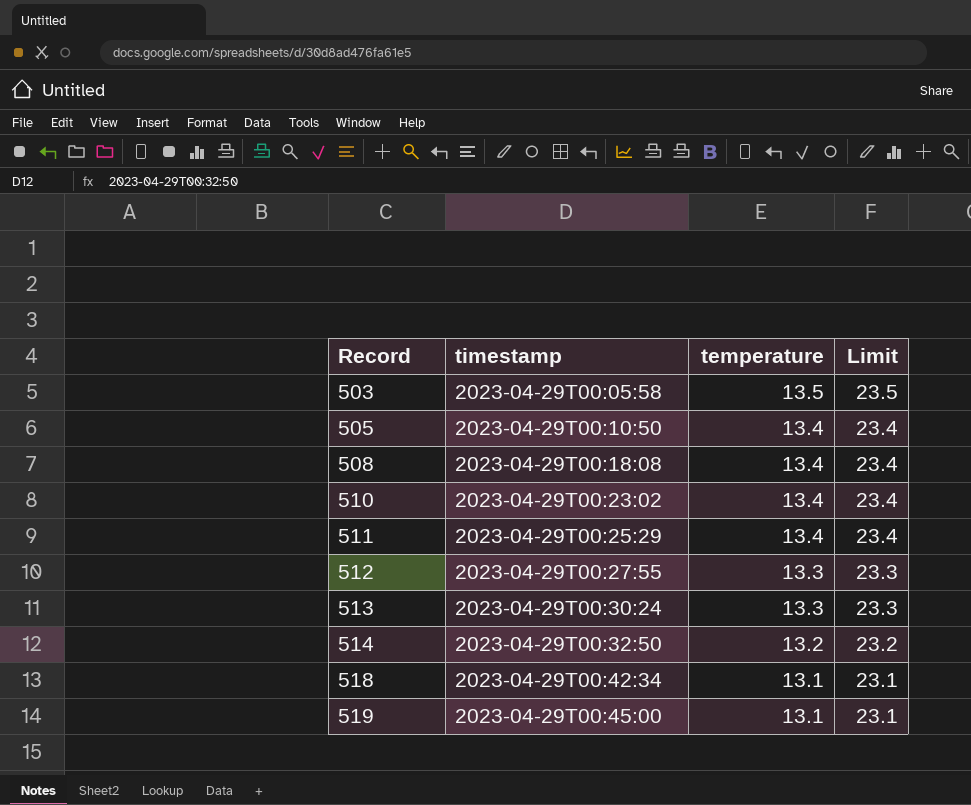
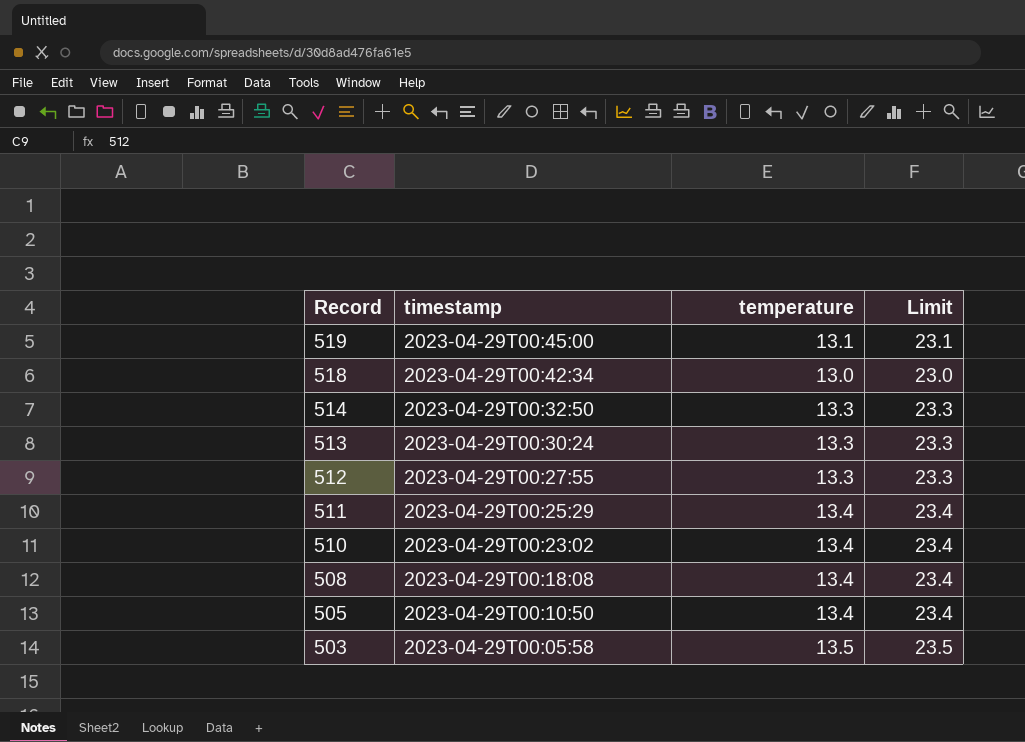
row order: Record ascending -> Record descending
518 | temperature: 13.1 -> 13.0
518 | Limit: 23.1 -> 23.0
514 | temperature: 13.2 -> 13.3
514 | Limit: 23.2 -> 23.3

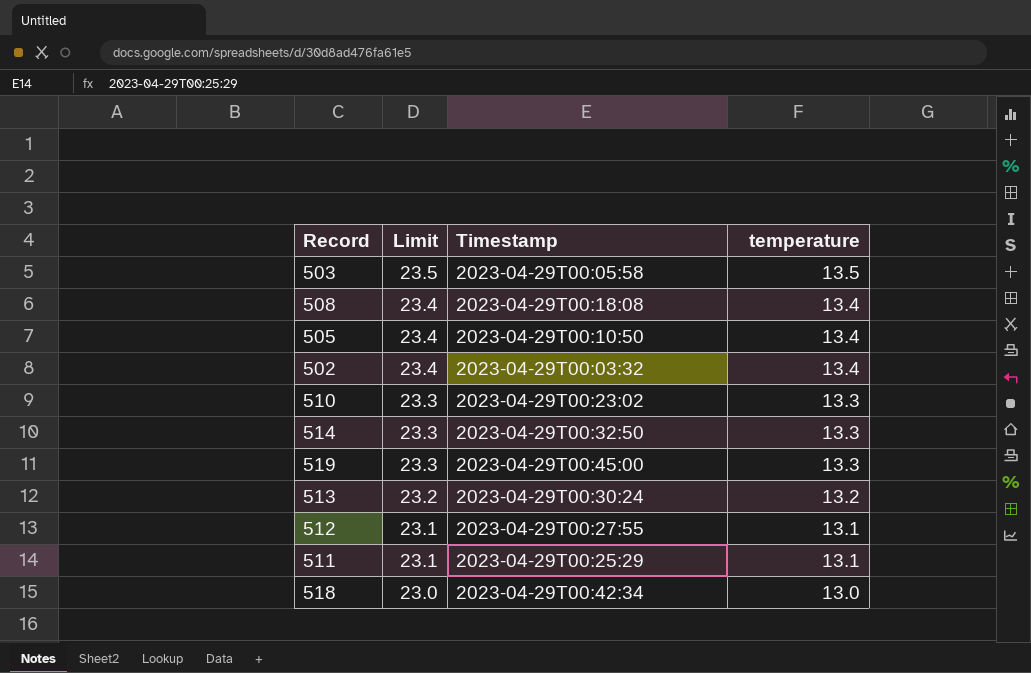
row order: Record descending -> Limit descending
column Limit | position: 4 -> 2
column name: timestamp -> Timestamp
row 502: none -> 23.4 | 2023-04-29T00:03:32 | 13.4
510 | Limit: 23.4 -> 23.3
510 | temperature: 13.4 -> 13.3
519 | Limit: 23.1 -> 23.3
519 | temperature: 13.1 -> 13.3
513 | Limit: 23.3 -> 23.2
513 | temperature: 13.3 -> 13.2
512 | Limit: 23.3 -> 23.1
512 | temperature: 13.3 -> 13.1
511 | Limit: 23.4 -> 23.1
511 | temperature: 13.4 -> 13.1

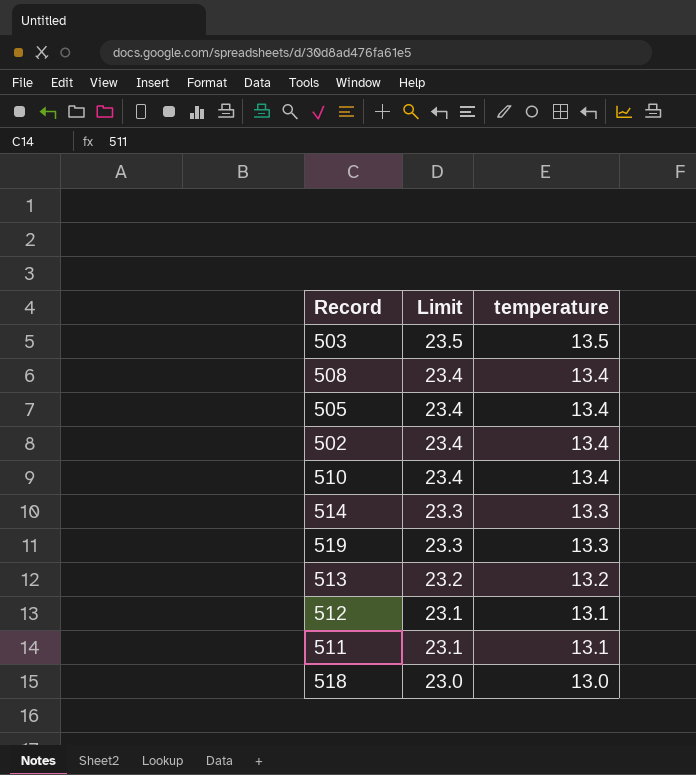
column Timestamp | position: 3 -> none
510 | Limit: 23.3 -> 23.4
510 | temperature: 13.3 -> 13.4

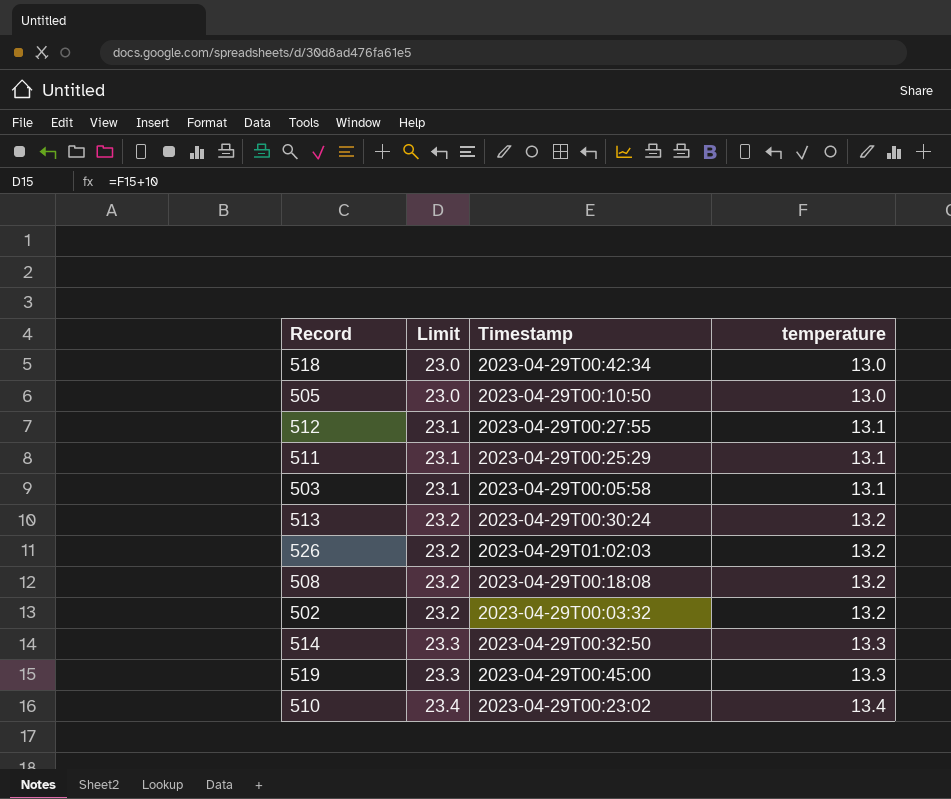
row order: Limit descending -> Limit ascending
column Timestamp | position: none -> 3
505 | Limit: 23.4 -> 23.0
505 | temperature: 13.4 -> 13.0
503 | Limit: 23.5 -> 23.1
503 | temperature: 13.5 -> 13.1
row 526: none -> 23.2 | 2023-04-29T01:02:03 | 13.2
508 | Limit: 23.4 -> 23.2
508 | temperature: 13.4 -> 13.2
502 | Limit: 23.4 -> 23.2
502 | temperature: 13.4 -> 13.2

